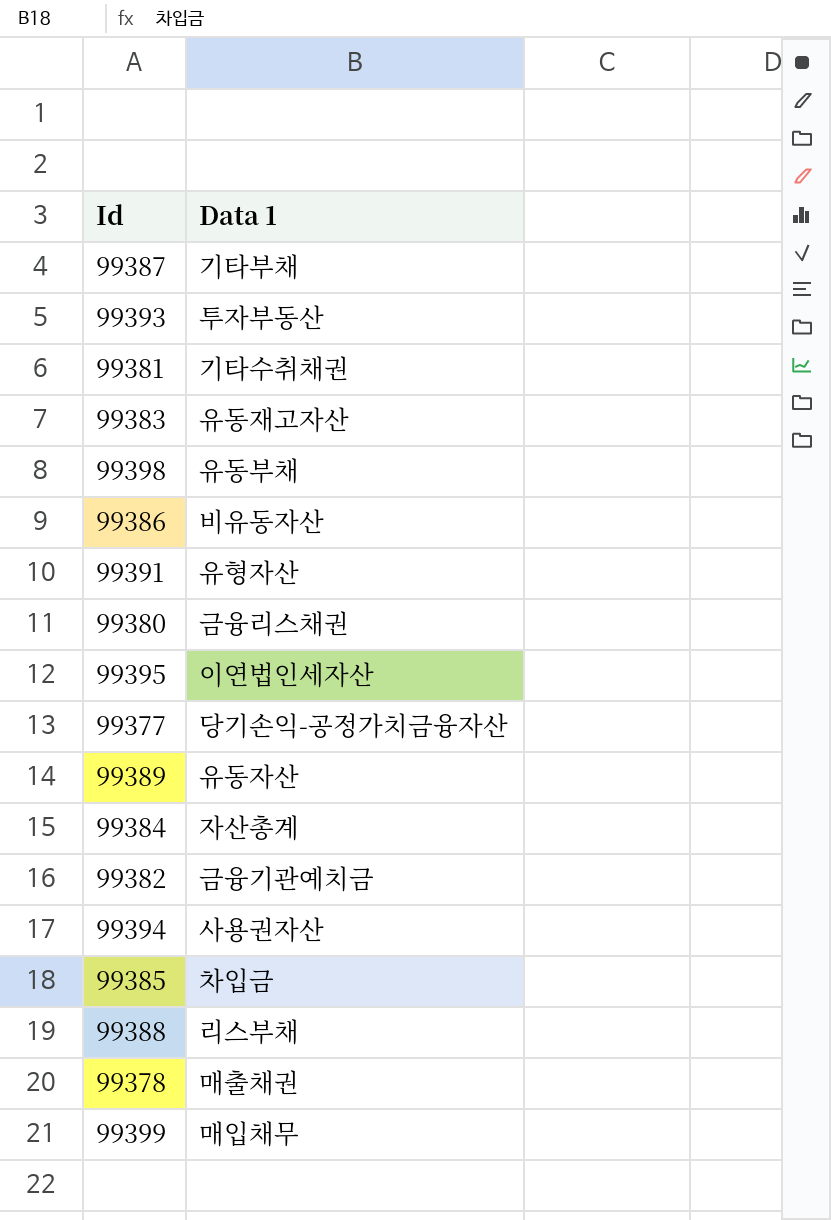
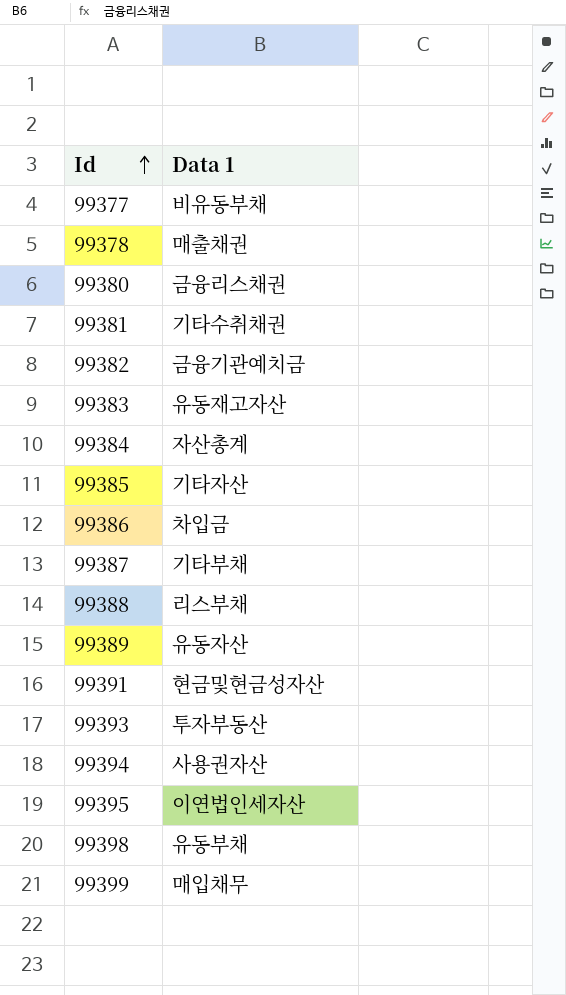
row order: none -> Id ascending
99377 | Data 1: 당기손익-공정가치금융자산 -> 비유동부채
99385 | Data 1: 차입금 -> 기타자산
99386 | Data 1: 비유동자산 -> 차입금
99391 | Data 1: 유형자산 -> 현금및현금성자산

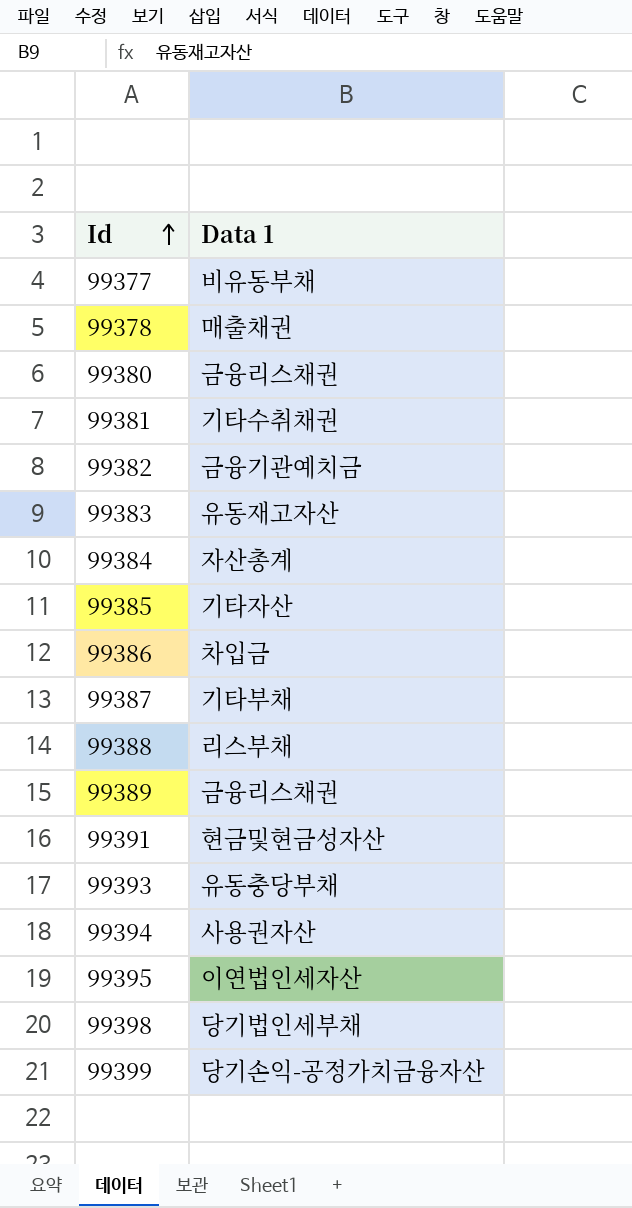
99389 | Data 1: 유동자산 -> 금융리스채권
99393 | Data 1: 투자부동산 -> 유동충당부채
99398 | Data 1: 유동부채 -> 당기법인세부채
99399 | Data 1: 매입채무 -> 당기손익-공정가치금융자산

